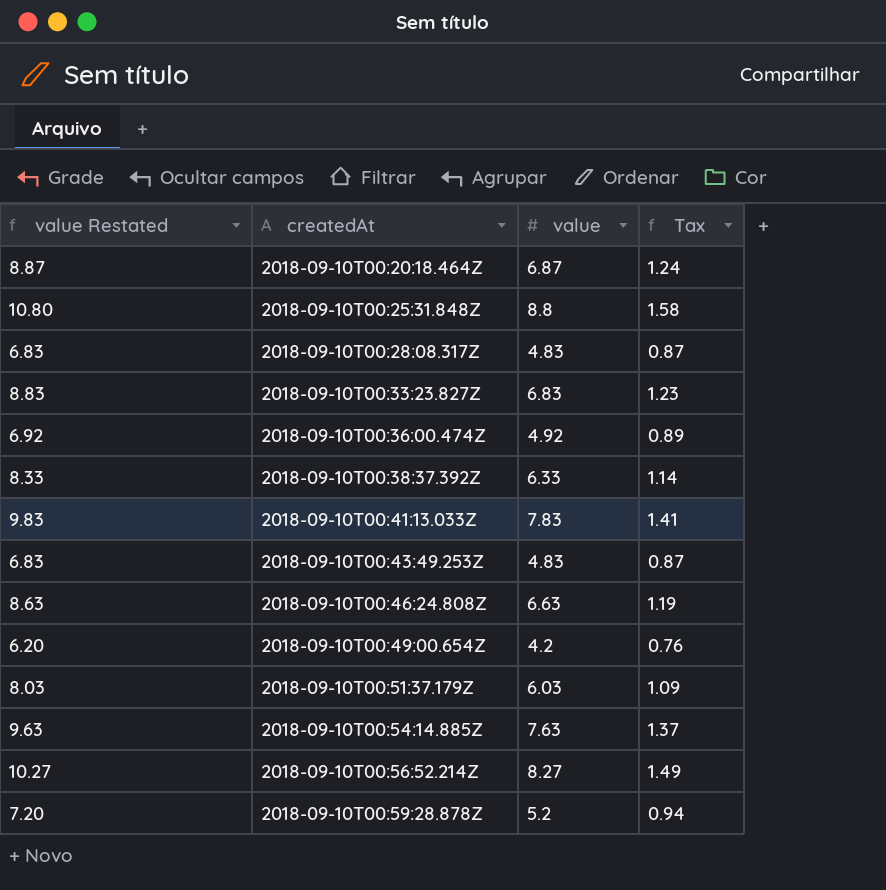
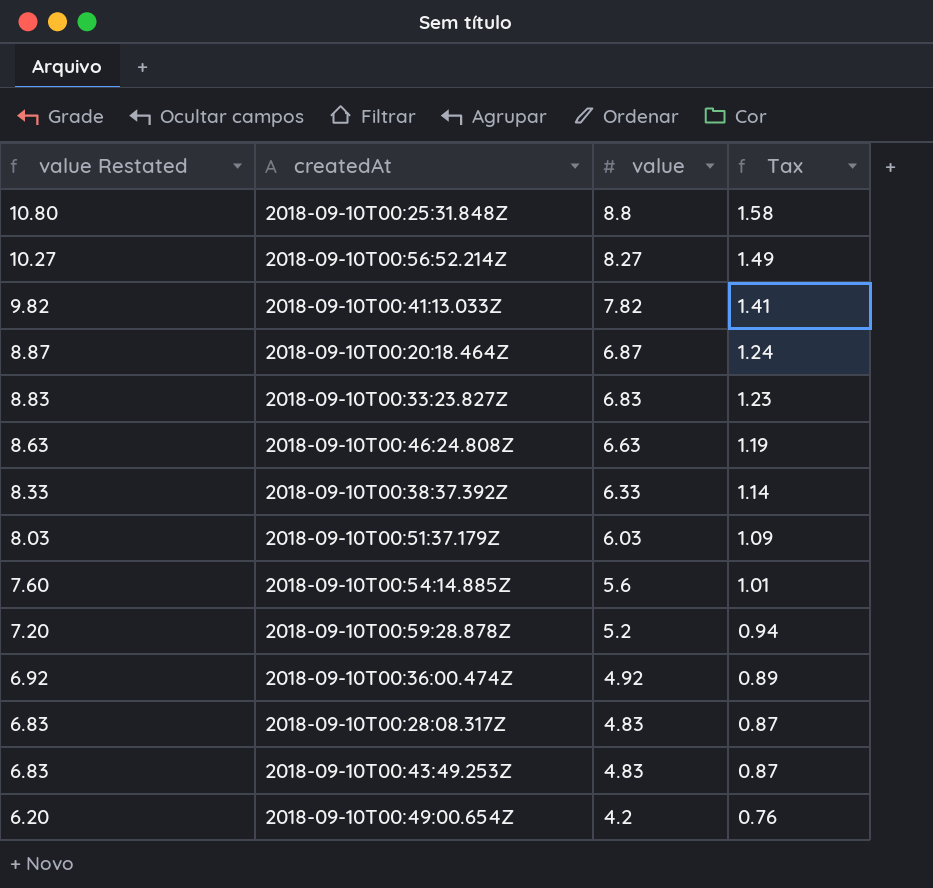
row order: createdAt ascending -> value Restated descending
2018-09-10T00:41:13.033Z | value Restated: 9.83 -> 9.82
2018-09-10T00:41:13.033Z | value: 7.83 -> 7.82
2018-09-10T00:54:14.885Z | value Restated: 9.63 -> 7.60
2018-09-10T00:54:14.885Z | value: 7.63 -> 5.6
2018-09-10T00:54:14.885Z | Tax: 1.37 -> 1.01

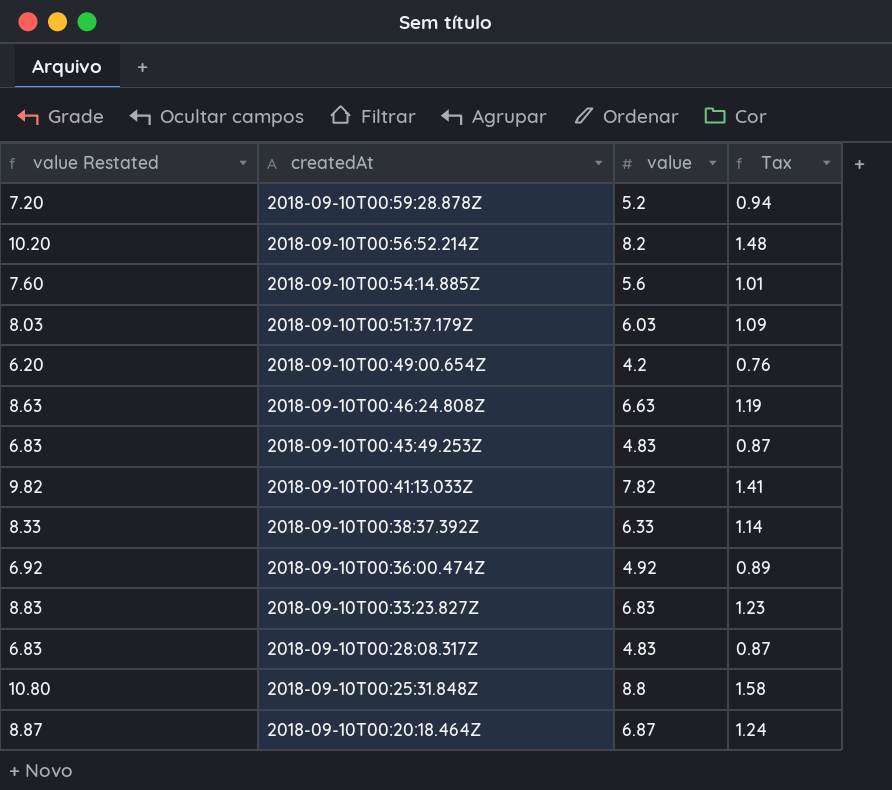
row order: value Restated descending -> createdAt descending
2018-09-10T00:56:52.214Z | value Restated: 10.27 -> 10.20
2018-09-10T00:56:52.214Z | value: 8.27 -> 8.2
2018-09-10T00:56:52.214Z | Tax: 1.49 -> 1.48

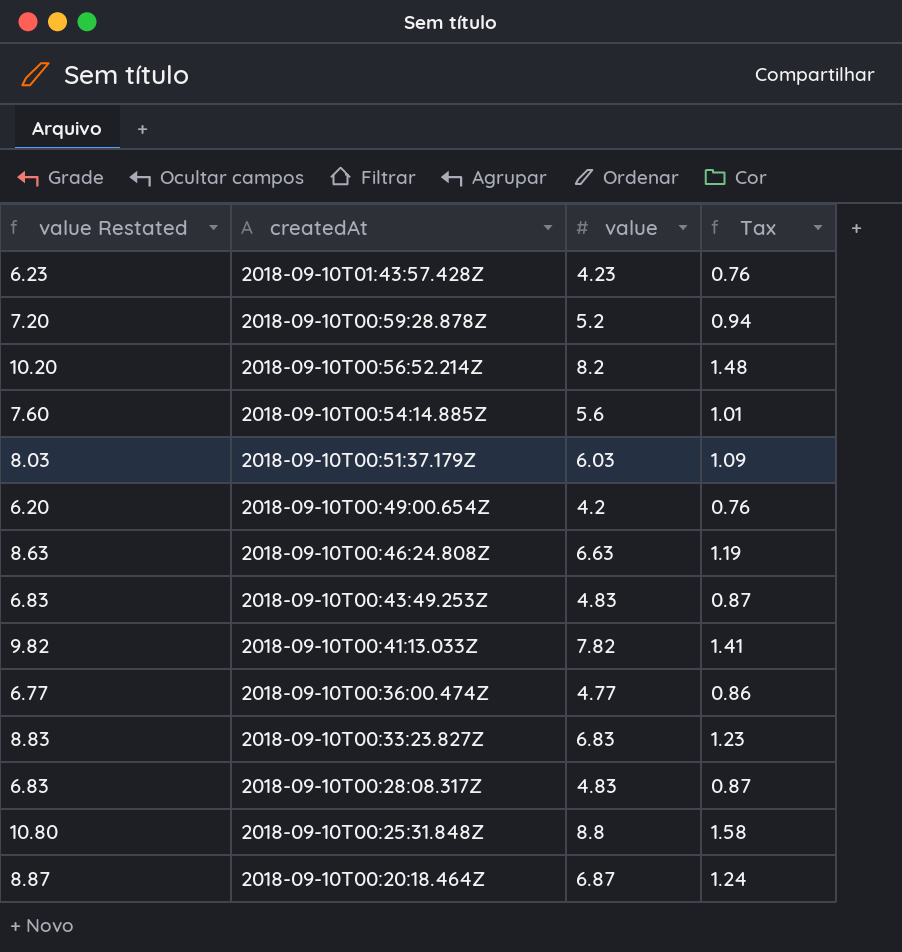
row 2018-09-10T00:38:37.392Z: 8.33 | 6.33 | 1.14 -> none
row 2018-09-10T01:43:57.428Z: none -> 6.23 | 4.23 | 0.76
2018-09-10T00:36:00.474Z | value Restated: 6.92 -> 6.77
2018-09-10T00:36:00.474Z | value: 4.92 -> 4.77
2018-09-10T00:36:00.474Z | Tax: 0.89 -> 0.86

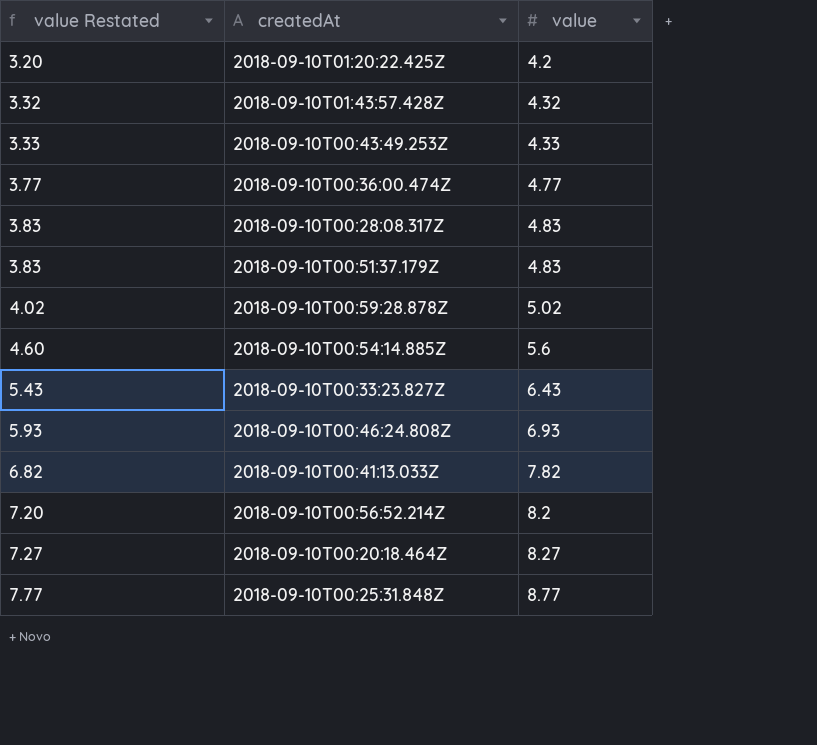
row order: createdAt descending -> value Restated ascending
column Tax | formula: [value] * 0.18 -> none
column value Restated | formula: [value] + 2 -> [value] - 1
row 2018-09-10T00:49:00.654Z: 6.20 | 4.2 | 0.76 -> none
row 2018-09-10T01:20:22.425Z: none -> 3.20 | 4.2
2018-09-10T01:43:57.428Z | value: 4.23 -> 4.32
2018-09-10T00:43:49.253Z | value: 4.83 -> 4.33
2018-09-10T00:51:37.179Z | value: 6.03 -> 4.83
2018-09-10T00:59:28.878Z | value: 5.2 -> 5.02
2018-09-10T00:33:23.827Z | value: 6.83 -> 6.43
2018-09-10T00:46:24.808Z | value: 6.63 -> 6.93
2018-09-10T00:20:18.464Z | value: 6.87 -> 8.27
2018-09-10T00:25:31.848Z | value: 8.8 -> 8.77

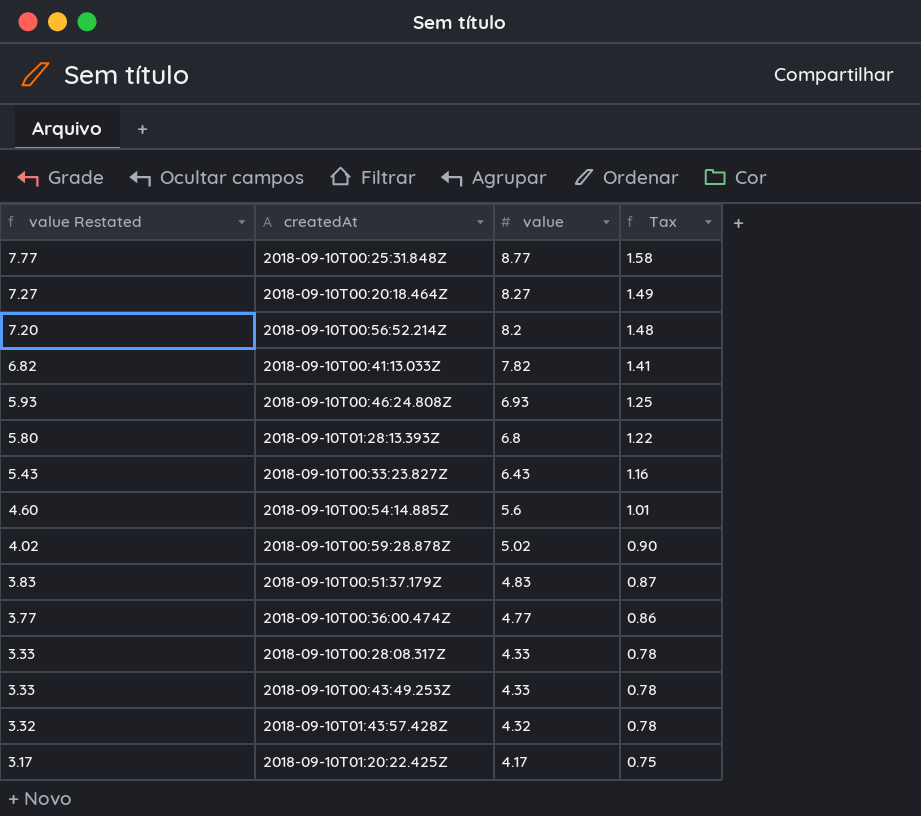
row order: value Restated ascending -> value Restated descending
column Tax | formula: none -> [value] * 0.18
row 2018-09-10T01:28:13.393Z: none -> 5.80 | 6.8 | 1.22
2018-09-10T00:28:08.317Z | value Restated: 3.83 -> 3.33
2018-09-10T00:28:08.317Z | value: 4.83 -> 4.33
2018-09-10T01:20:22.425Z | value Restated: 3.20 -> 3.17
2018-09-10T01:20:22.425Z | value: 4.2 -> 4.17

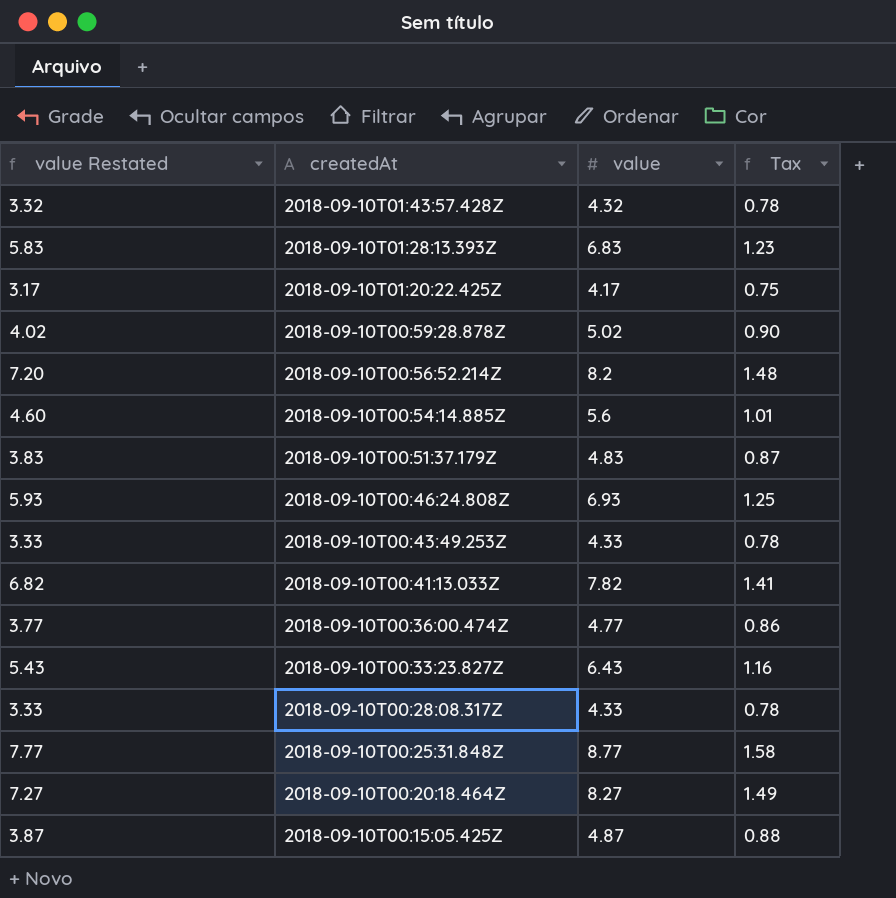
row order: value Restated descending -> createdAt descending
2018-09-10T01:28:13.393Z | value Restated: 5.80 -> 5.83
2018-09-10T01:28:13.393Z | value: 6.8 -> 6.83
2018-09-10T01:28:13.393Z | Tax: 1.22 -> 1.23
row 2018-09-10T00:15:05.425Z: none -> 3.87 | 4.87 | 0.88

